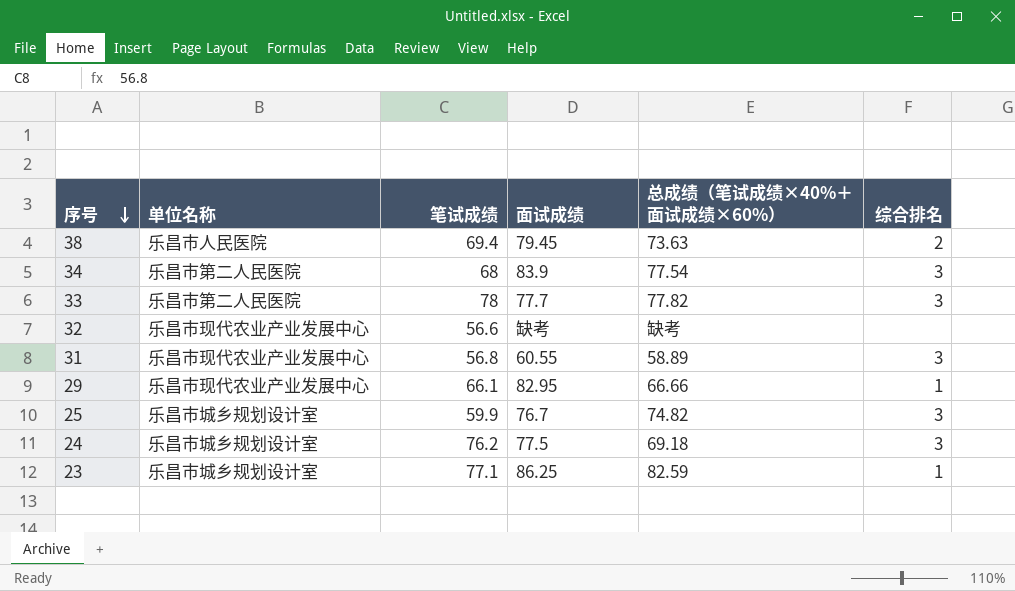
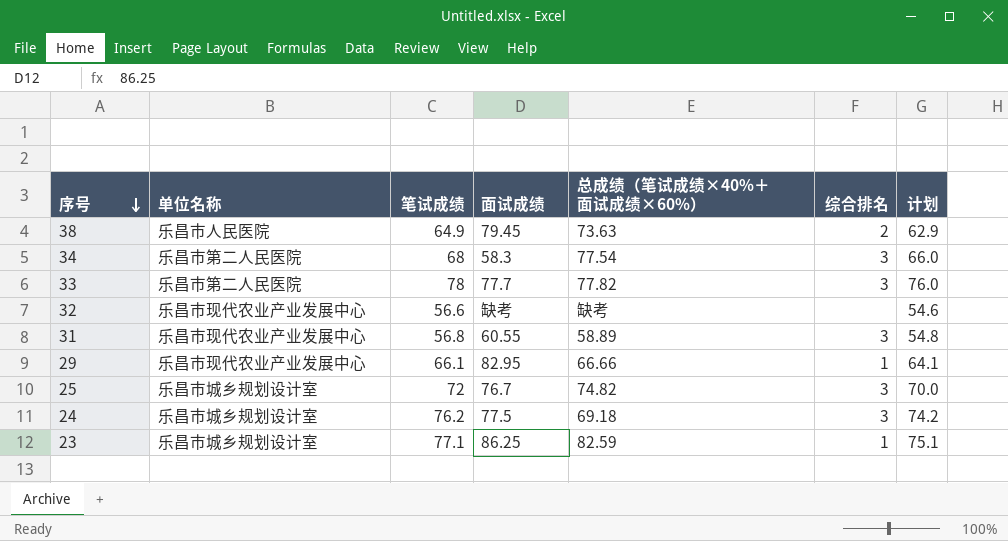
column 计划 | formula: none -> [笔试成绩] - 2
38 | 笔试成绩: 69.4 -> 64.9
34 | 面试成绩: 83.9 -> 58.3
25 | 笔试成绩: 59.9 -> 72

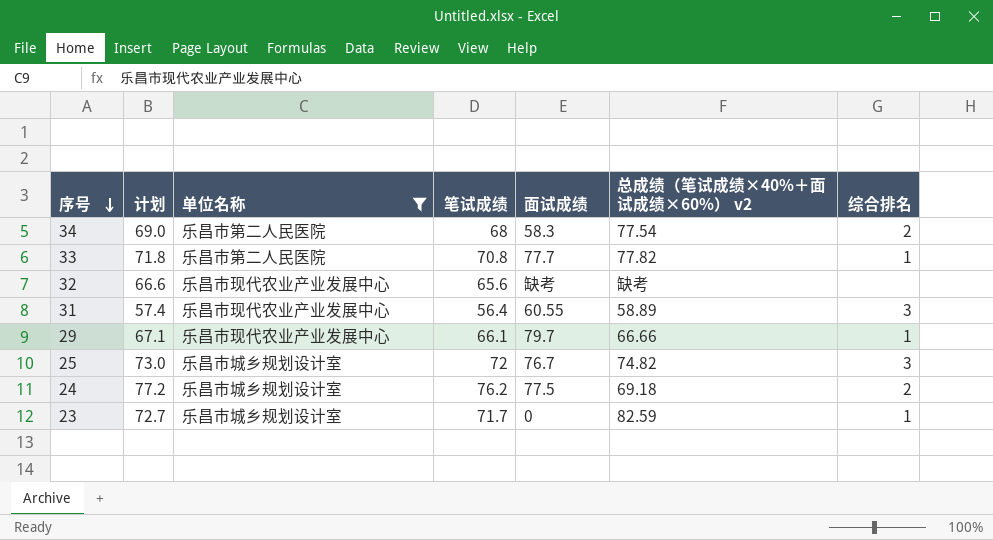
filter: none -> 单位名称 != 乐昌市人民医院
column 计划 | formula: [笔试成绩] - 2 -> [笔试成绩] + 1
column 计划 | position: 7 -> 2
column name: 总成绩（笔试成绩×40%＋面试成绩×60%） -> 总成绩（笔试成绩×40%＋面试成绩×60%） v2
34 | 综合排名: 3 -> 2
33 | 笔试成绩: 78 -> 70.8
33 | 综合排名: 3 -> 1
32 | 笔试成绩: 56.6 -> 65.6
31 | 笔试成绩: 56.8 -> 56.4
29 | 面试成绩: 82.95 -> 79.7
24 | 综合排名: 3 -> 2
23 | 笔试成绩: 77.1 -> 71.7
23 | 面试成绩: 86.25 -> 0

